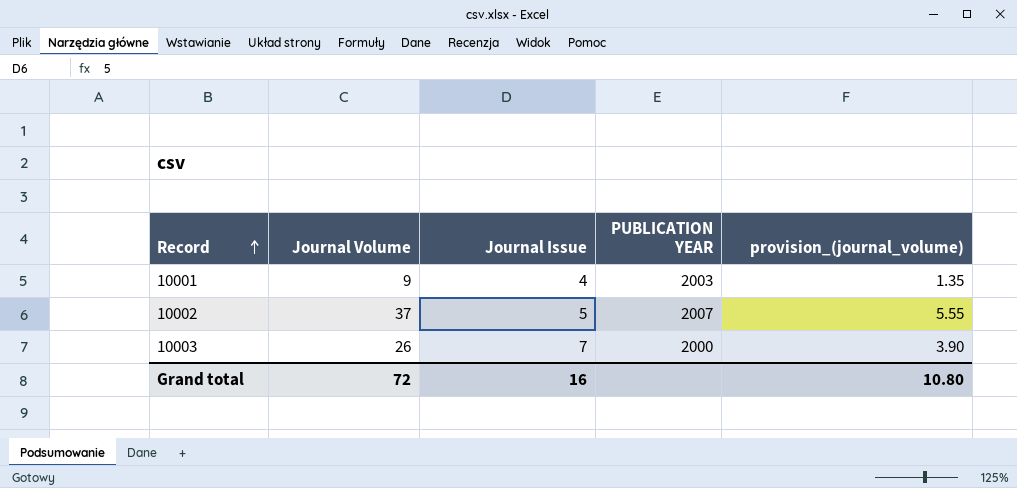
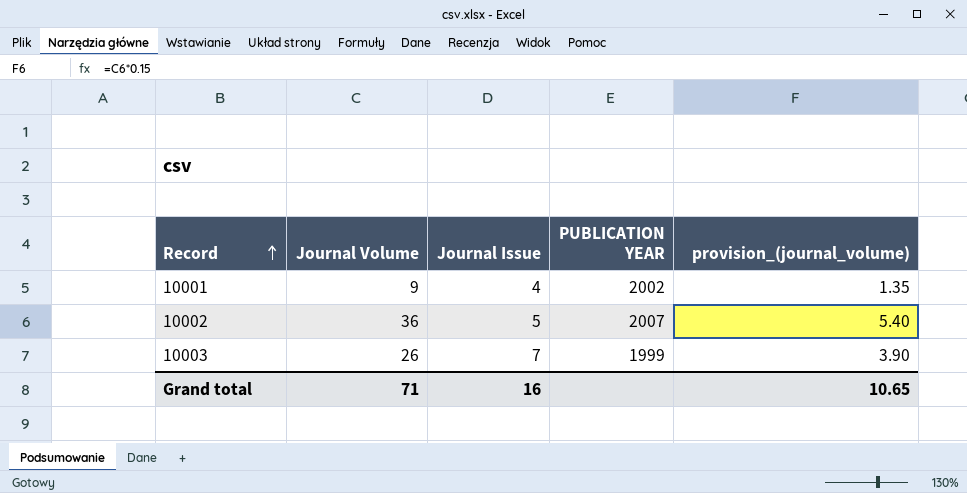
10001 | PUBLICATION YEAR: 2003 -> 2002
10002 | Journal Volume: 37 -> 36
10002 | provision_(journal_volume): 5.55 -> 5.40
10003 | PUBLICATION YEAR: 2000 -> 1999
Grand total | Journal Volume: 72 -> 71
Grand total | provision_(journal_volume): 10.80 -> 10.65

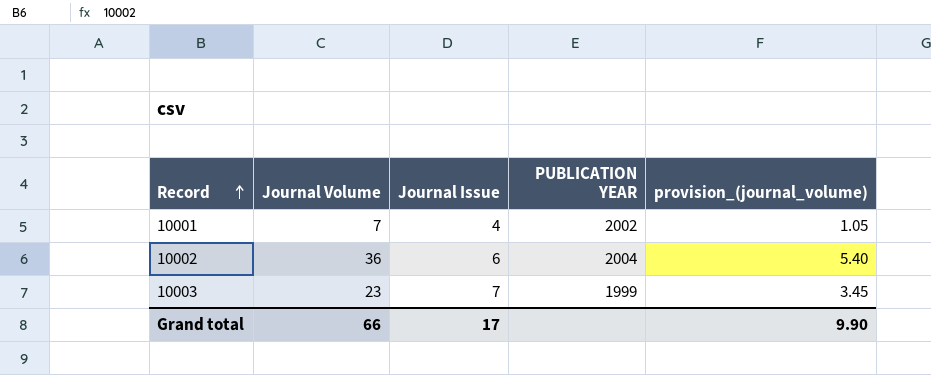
10001 | Journal Volume: 9 -> 7
10001 | provision_(journal_volume): 1.35 -> 1.05
10002 | Journal Issue: 5 -> 6
10002 | PUBLICATION YEAR: 2007 -> 2004
10003 | Journal Volume: 26 -> 23
10003 | provision_(journal_volume): 3.90 -> 3.45
Grand total | Journal Volume: 71 -> 66
Grand total | Journal Issue: 16 -> 17
Grand total | provision_(journal_volume): 10.65 -> 9.90

